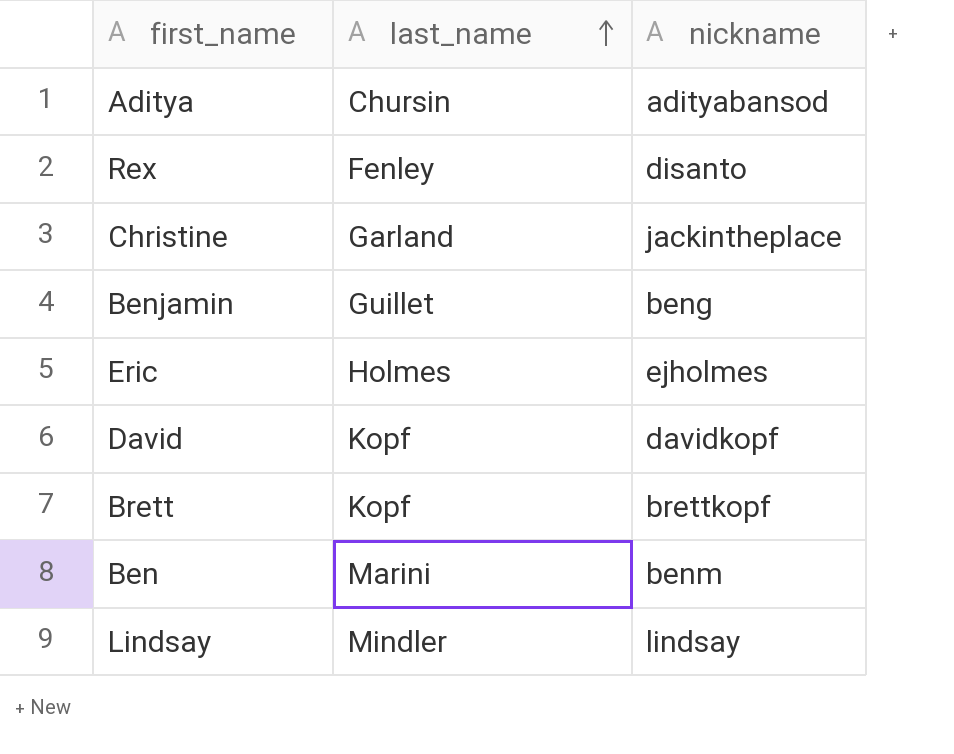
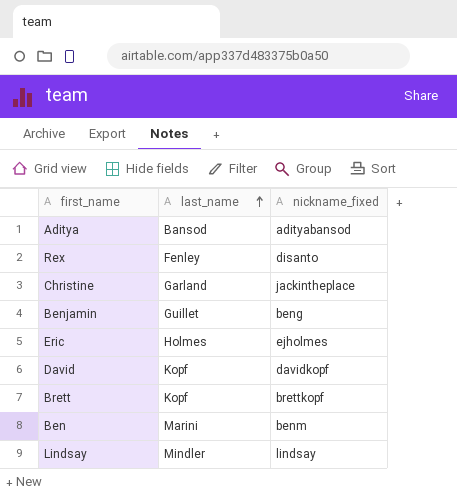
column name: nickname -> nickname_fixed
Aditya | last_name: Chursin -> Bansod

